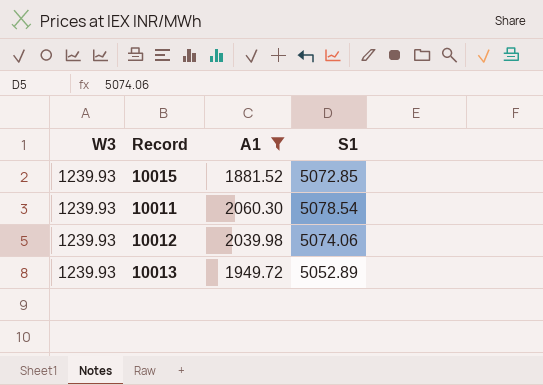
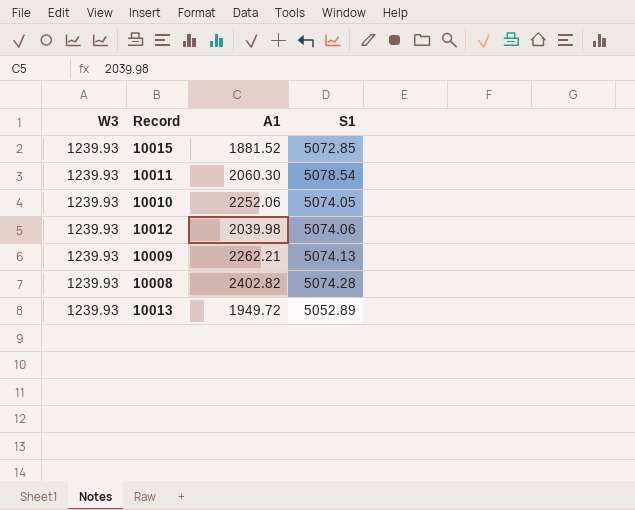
filter: A1 <= 2060.30 -> none

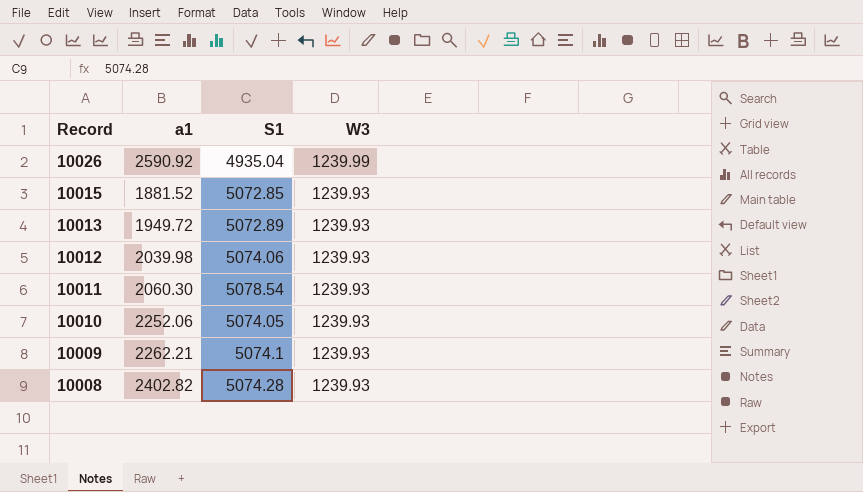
row order: none -> Record descending
column name: A1 -> a1
column W3 | position: 1 -> 4
row 10026: none -> 2590.92 | 4935.04 | 1239.99
10013 | S1: 5052.89 -> 5072.89
10009 | S1: 5074.13 -> 5074.1

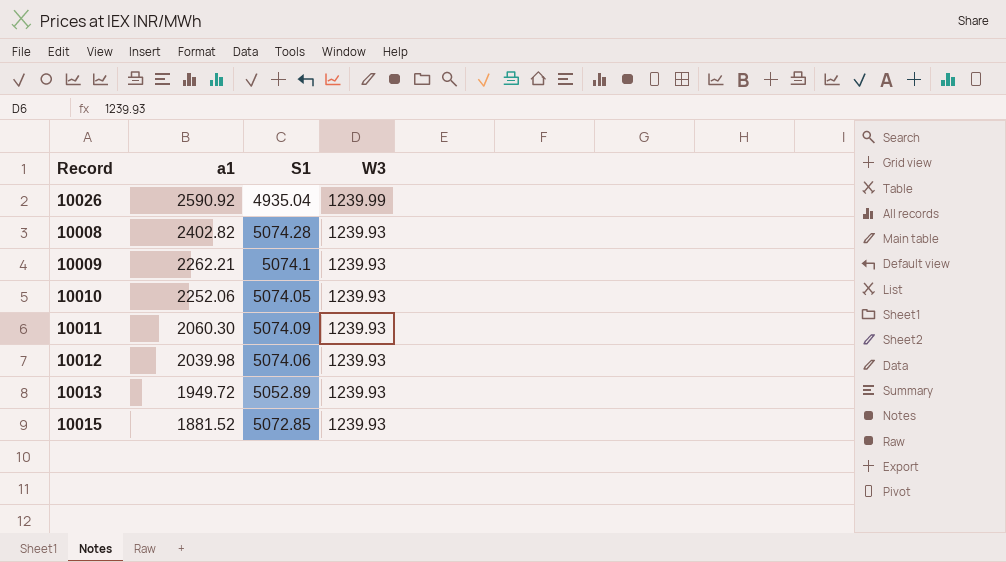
row order: Record descending -> a1 descending
10011 | S1: 5078.54 -> 5074.09
10013 | S1: 5072.89 -> 5052.89

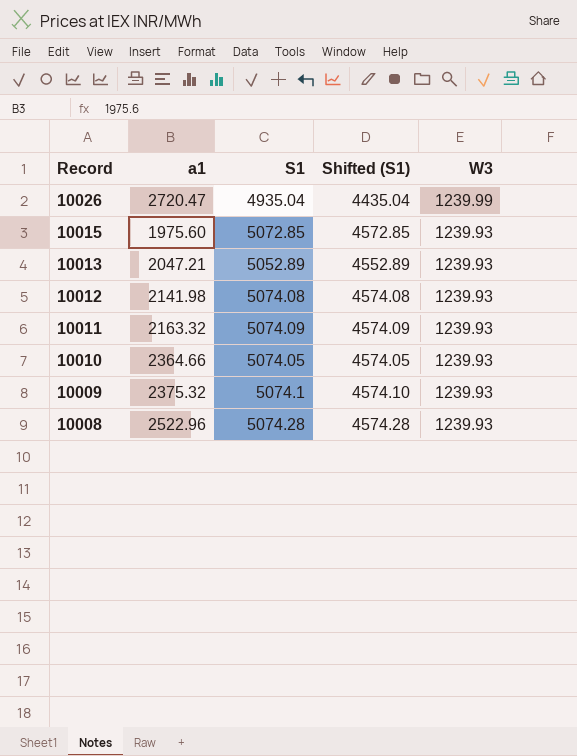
row order: a1 descending -> Record descending
column Shifted (S1) | formula: none -> [S1] - 500
10026 | a1: 2590.92 -> 2720.47
10015 | a1: 1881.52 -> 1975.60
10013 | a1: 1949.72 -> 2047.21
10012 | a1: 2039.98 -> 2141.98
10012 | S1: 5074.06 -> 5074.08
10011 | a1: 2060.30 -> 2163.32
10010 | a1: 2252.06 -> 2364.66
10009 | a1: 2262.21 -> 2375.32
10008 | a1: 2402.82 -> 2522.96

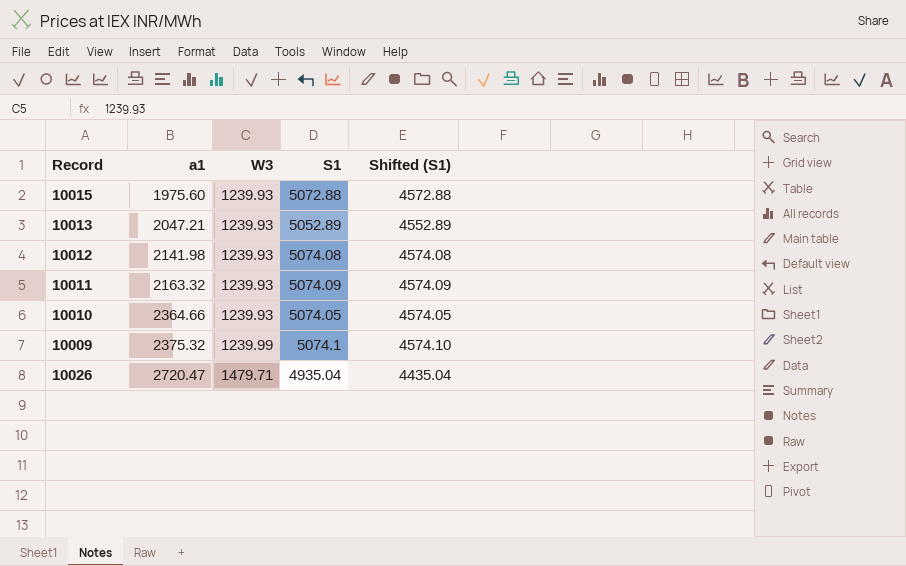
row order: Record descending -> a1 ascending
column W3 | position: 5 -> 3
row 10008: 2522.96 | 5074.28 | 4574.28 | 1239.93 -> none
10015 | S1: 5072.85 -> 5072.88
10015 | Shifted (S1): 4572.85 -> 4572.88
10009 | W3: 1239.93 -> 1239.99
10026 | W3: 1239.99 -> 1479.71

